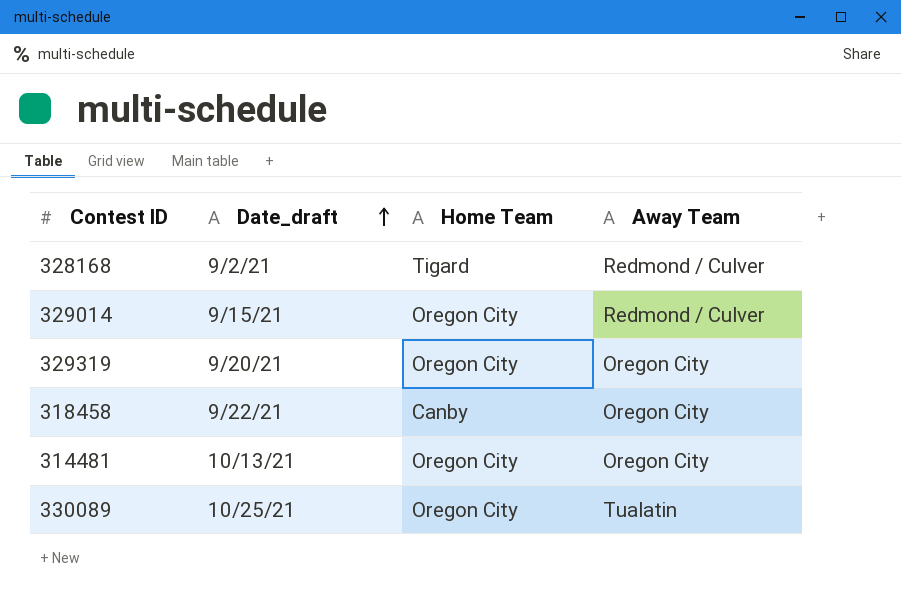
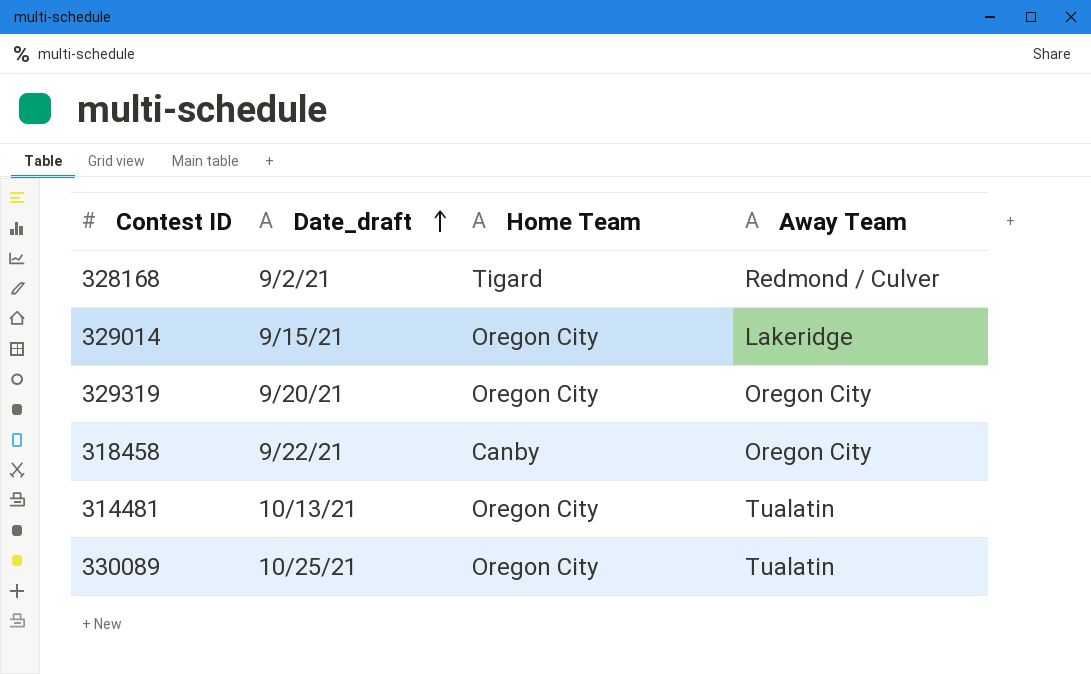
329014 | Away Team: Redmond / Culver -> Lakeridge
314481 | Away Team: Oregon City -> Tualatin

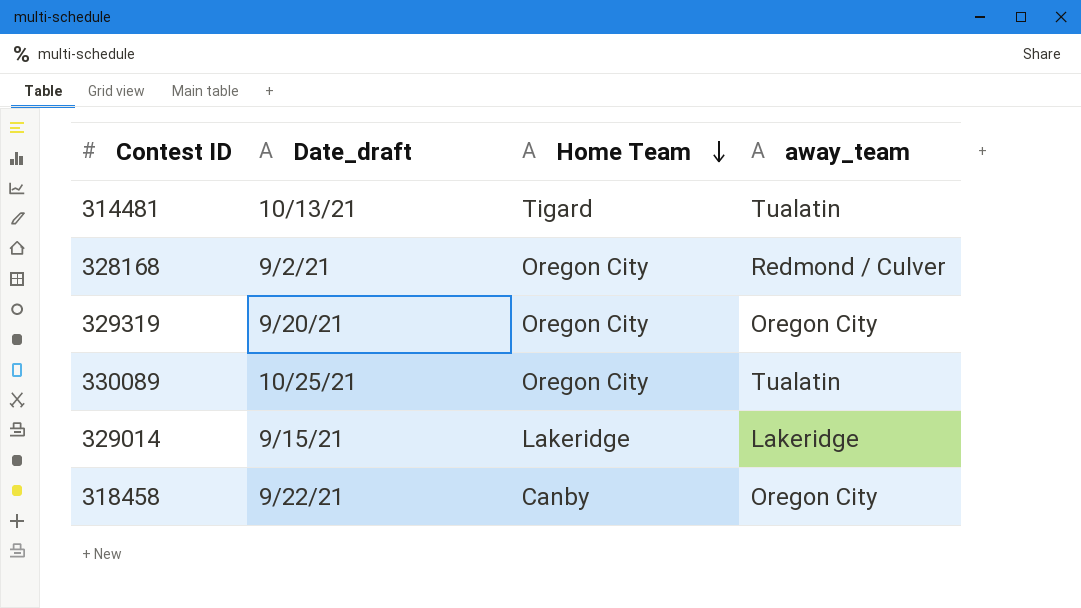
row order: Date_draft ascending -> Home Team descending
column name: Away Team -> away_team
314481 | Home Team: Oregon City -> Tigard
328168 | Home Team: Tigard -> Oregon City
329014 | Home Team: Oregon City -> Lakeridge

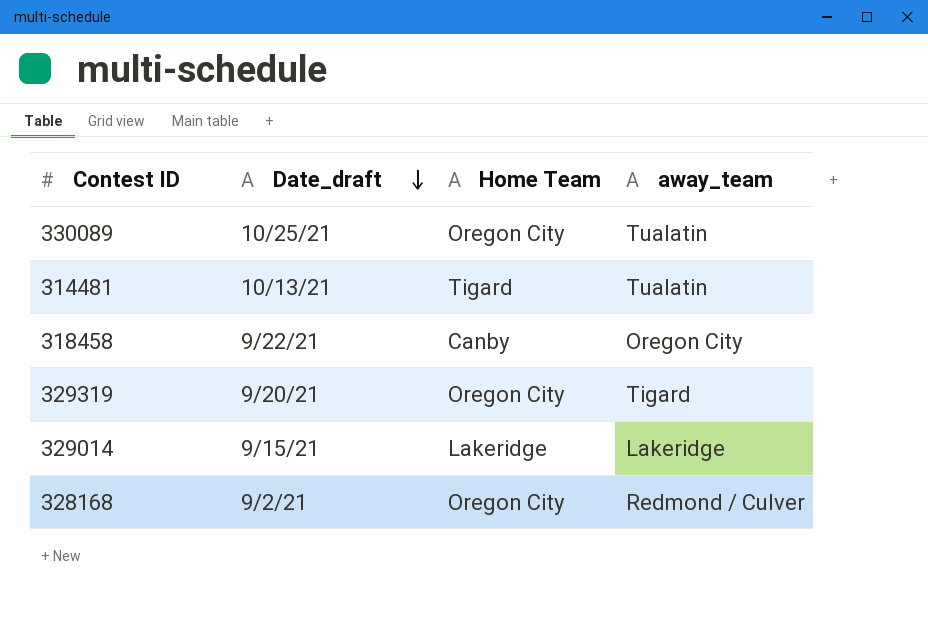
row order: Home Team descending -> Date_draft descending
329319 | away_team: Oregon City -> Tigard

